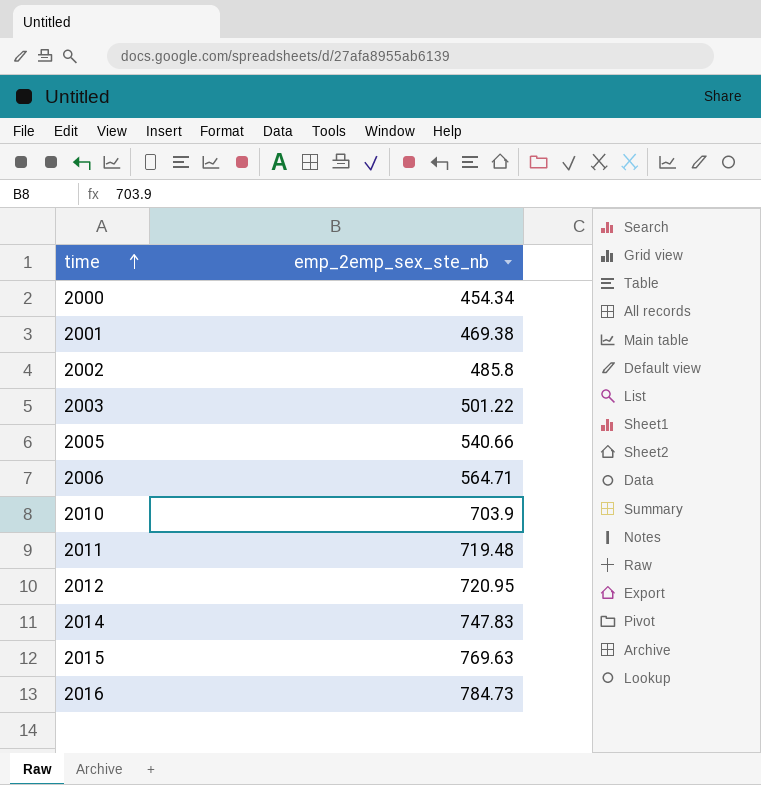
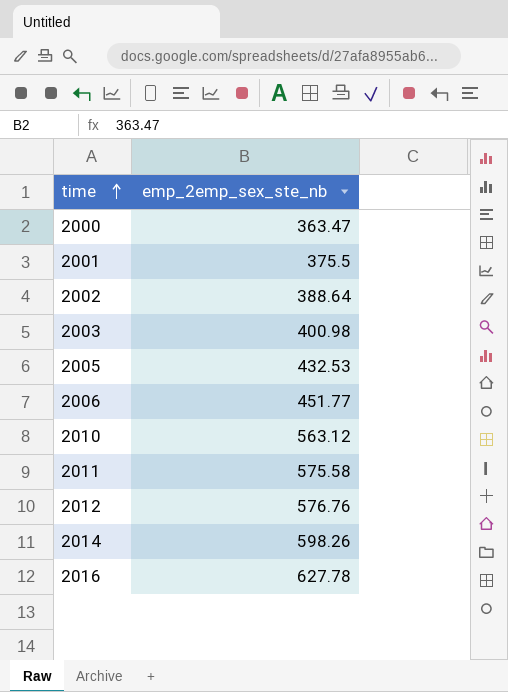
row 2015: 769.63 -> none
2000 | emp_2emp_sex_ste_nb: 454.34 -> 363.47
2001 | emp_2emp_sex_ste_nb: 469.38 -> 375.5
2002 | emp_2emp_sex_ste_nb: 485.8 -> 388.64
2003 | emp_2emp_sex_ste_nb: 501.22 -> 400.98
2005 | emp_2emp_sex_ste_nb: 540.66 -> 432.53
2006 | emp_2emp_sex_ste_nb: 564.71 -> 451.77
2010 | emp_2emp_sex_ste_nb: 703.9 -> 563.12
2011 | emp_2emp_sex_ste_nb: 719.48 -> 575.58
2012 | emp_2emp_sex_ste_nb: 720.95 -> 576.76
2014 | emp_2emp_sex_ste_nb: 747.83 -> 598.26
2016 | emp_2emp_sex_ste_nb: 784.73 -> 627.78

